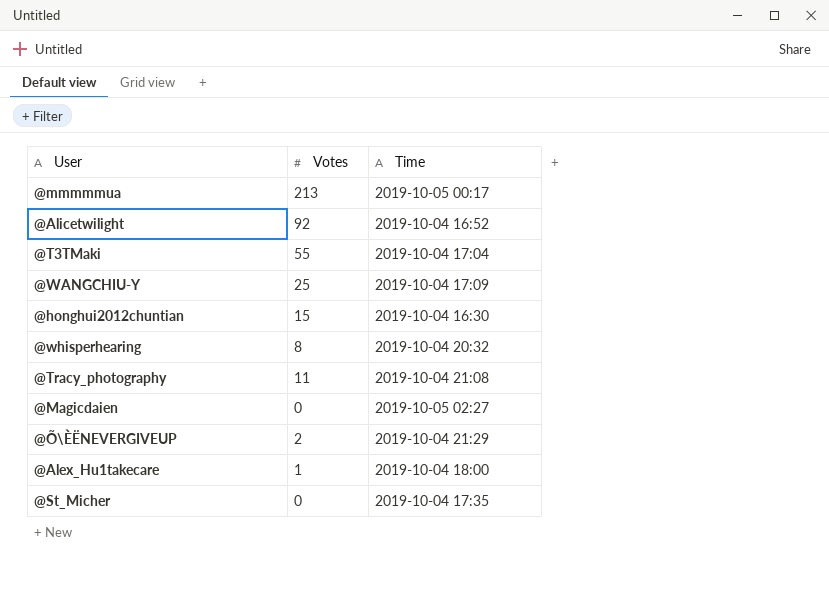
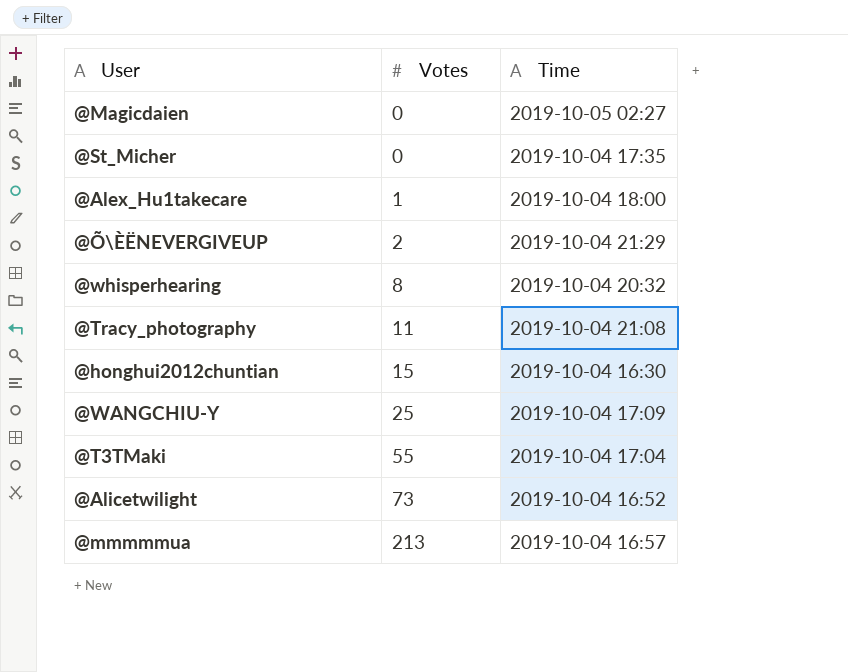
row order: none -> Votes ascending
@Alicetwilight | Votes: 92 -> 73
@mmmmmua | Time: 2019-10-05 00:17 -> 2019-10-04 16:57

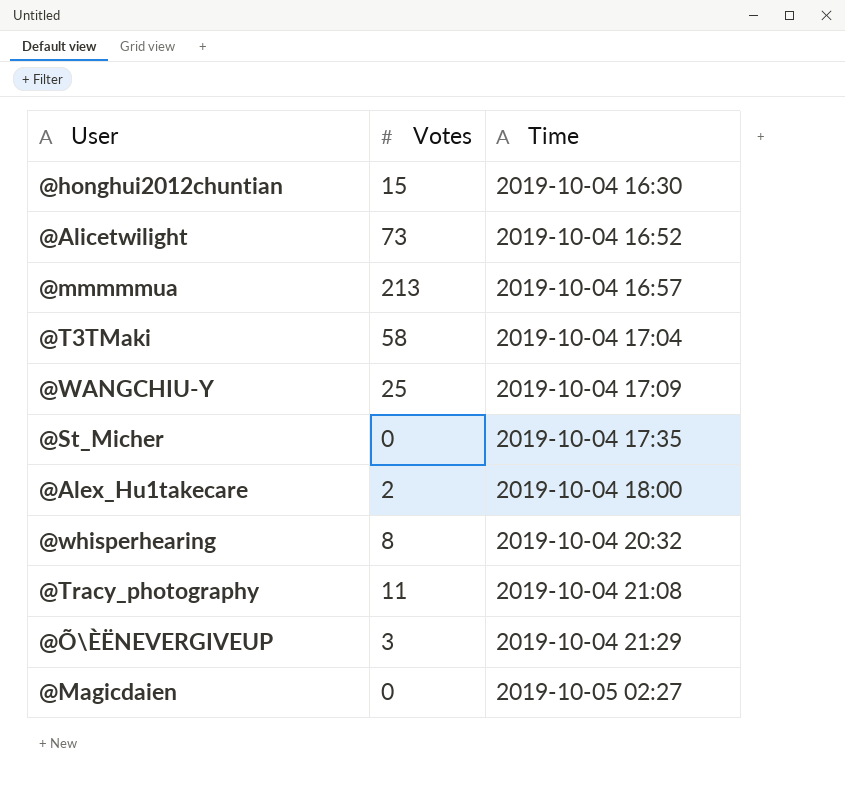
row order: Votes ascending -> Time ascending
@T3TMaki | Votes: 55 -> 58
@Alex_Hu1takecare | Votes: 1 -> 2
@Õ\ÈËNEVERGIVEUP | Votes: 2 -> 3

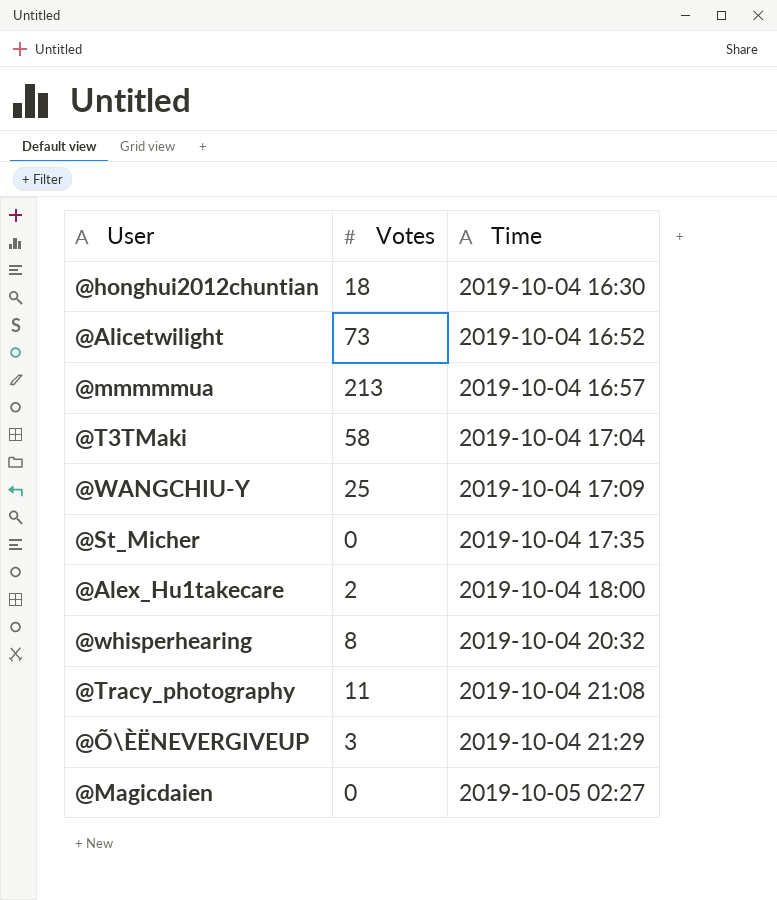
@honghui2012chuntian | Votes: 15 -> 18

